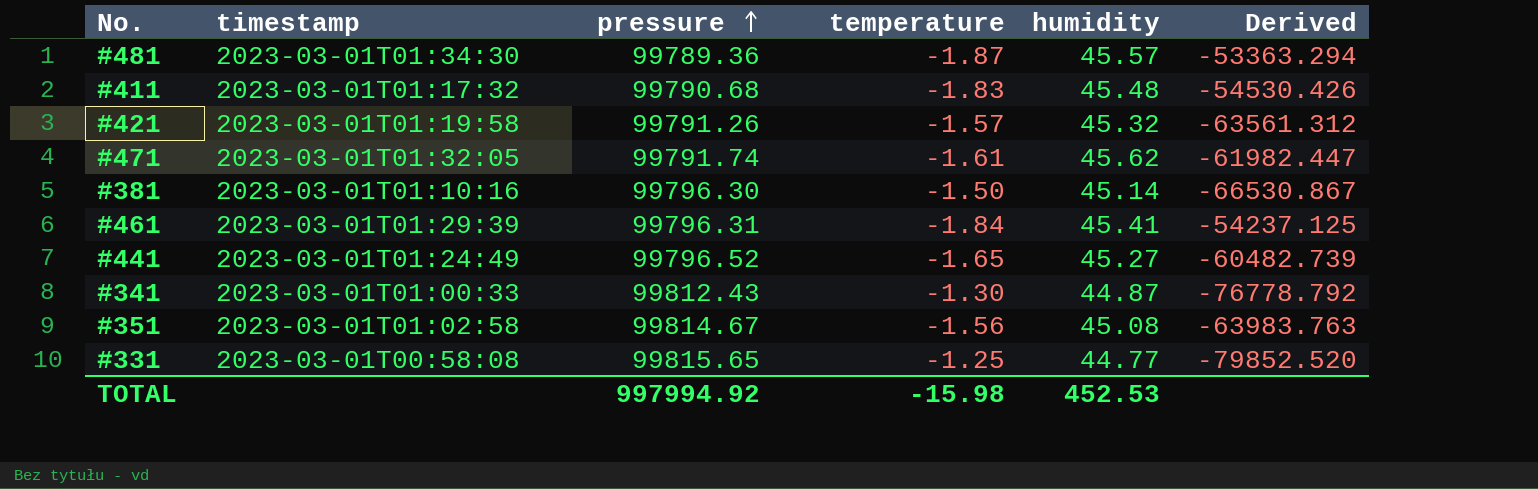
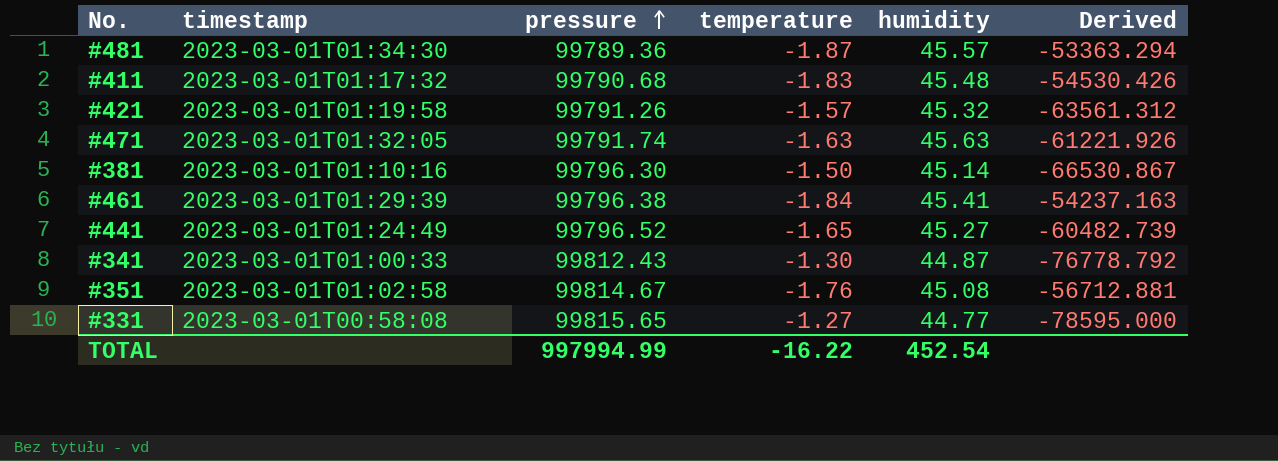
#471 | temperature: -1.61 -> -1.63
#471 | humidity: 45.62 -> 45.63
#471 | Derived: -61982.447 -> -61221.926
#461 | pressure: 99796.31 -> 99796.38
#461 | Derived: -54237.125 -> -54237.163
#351 | temperature: -1.56 -> -1.76
#351 | Derived: -63983.763 -> -56712.881
#331 | temperature: -1.25 -> -1.27
#331 | Derived: -79852.520 -> -78595.000
TOTAL | pressure: 997994.92 -> 997994.99
TOTAL | temperature: -15.98 -> -16.22
TOTAL | humidity: 452.53 -> 452.54

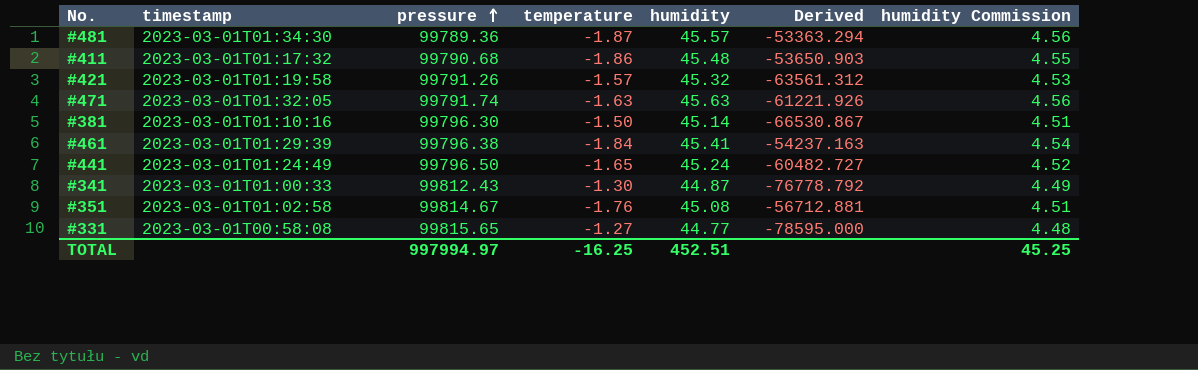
column humidity Commission | formula: none -> [humidity] * 0.1
#411 | temperature: -1.83 -> -1.86
#411 | Derived: -54530.426 -> -53650.903
#441 | pressure: 99796.52 -> 99796.50
#441 | humidity: 45.27 -> 45.24
#441 | Derived: -60482.739 -> -60482.727
TOTAL | pressure: 997994.99 -> 997994.97
TOTAL | temperature: -16.22 -> -16.25
TOTAL | humidity: 452.54 -> 452.51

